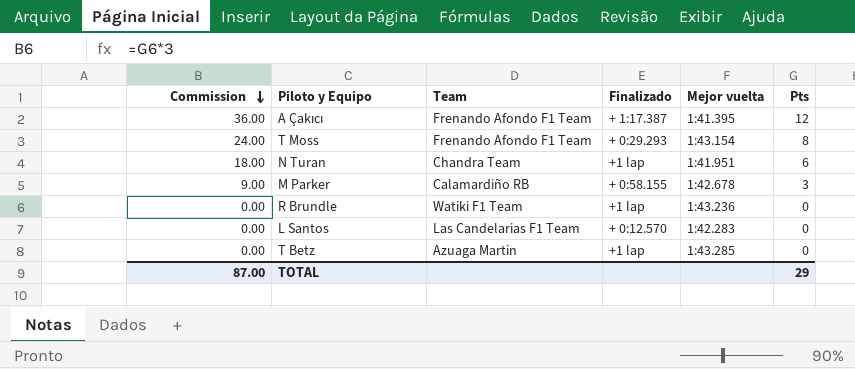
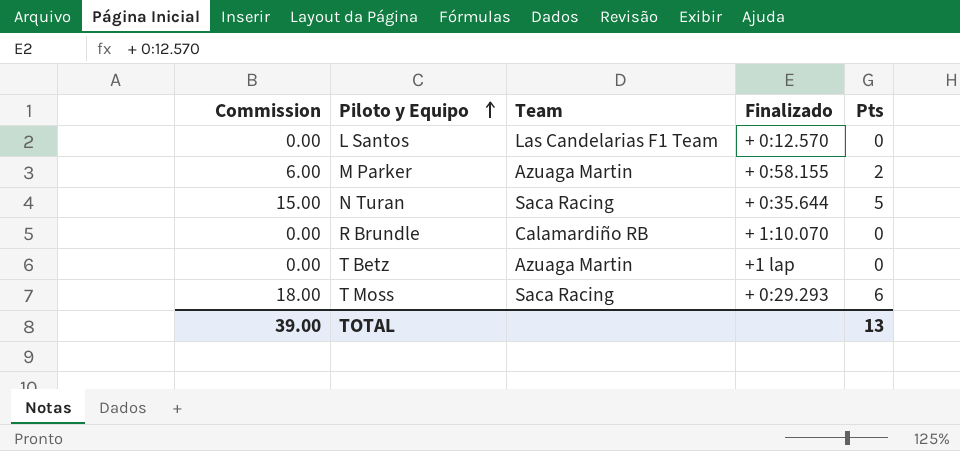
row order: Commission descending -> Piloto y Equipo ascending
column Mejor vuelta | position: 5 -> none
row A Çakıcı: 36.00 | Frenando Afondo F1 Team | + 1:17.387 | 1:41.395 | 12 -> none
M Parker | Commission: 9.00 -> 6.00
M Parker | Team: Calamardiño RB -> Azuaga Martin
M Parker | Pts: 3 -> 2
N Turan | Commission: 18.00 -> 15.00
N Turan | Team: Chandra Team -> Saca Racing
N Turan | Finalizado: +1 lap -> + 0:35.644
N Turan | Pts: 6 -> 5
R Brundle | Team: Watiki F1 Team -> Calamardiño RB
R Brundle | Finalizado: +1 lap -> + 1:10.070
T Moss | Commission: 24.00 -> 18.00
T Moss | Team: Frenando Afondo F1 Team -> Saca Racing
T Moss | Pts: 8 -> 6
TOTAL | Commission: 87.00 -> 39.00
TOTAL | Pts: 29 -> 13

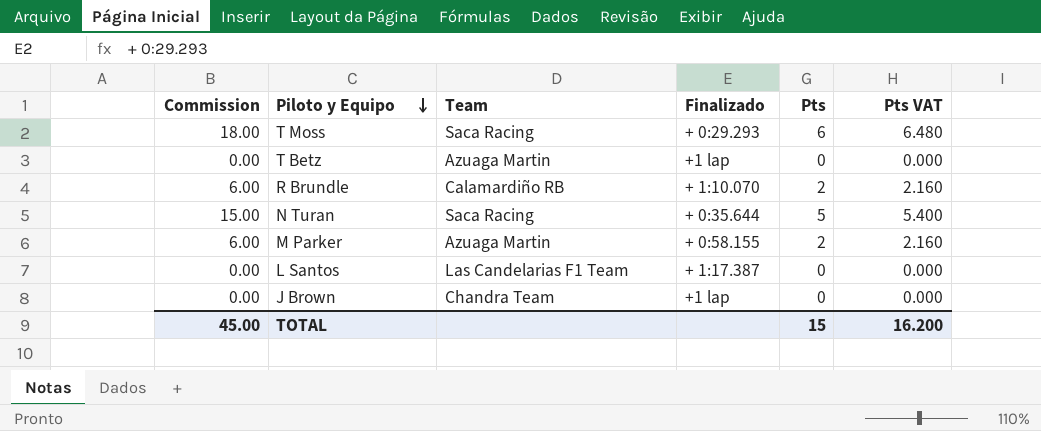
row order: Piloto y Equipo ascending -> Piloto y Equipo descending
column Pts VAT | formula: none -> [Pts] * 1.08
R Brundle | Commission: 0.00 -> 6.00
R Brundle | Pts: 0 -> 2
L Santos | Finalizado: + 0:12.570 -> + 1:17.387
row J Brown: none -> 0.00 | Chandra Team | +1 lap | 0 | 0.000
TOTAL | Commission: 39.00 -> 45.00
TOTAL | Pts: 13 -> 15

